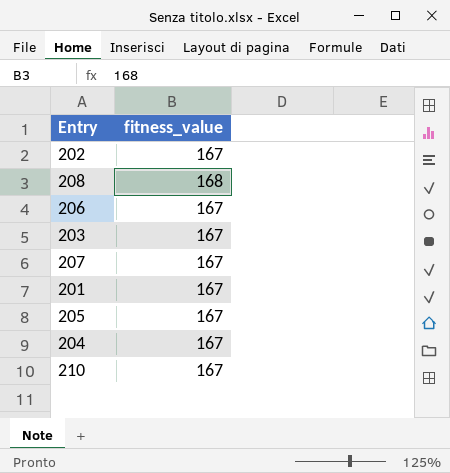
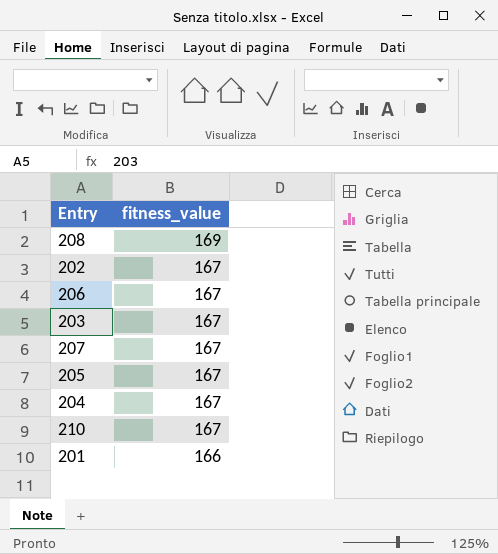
row order: none -> fitness_value descending
208 | fitness_value: 168 -> 169
201 | fitness_value: 167 -> 166

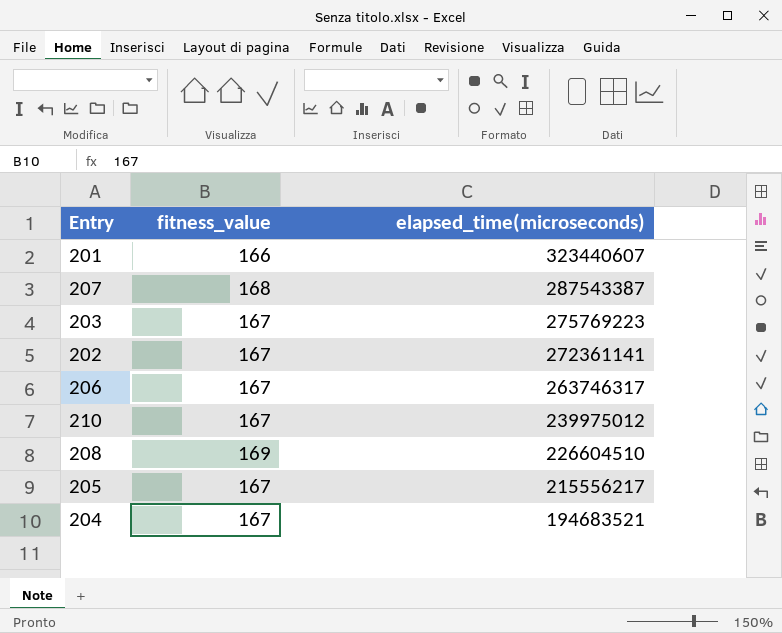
row order: fitness_value descending -> elapsed_time(microseconds) descending
column elapsed_time(microseconds) | position: none -> 3
207 | fitness_value: 167 -> 168

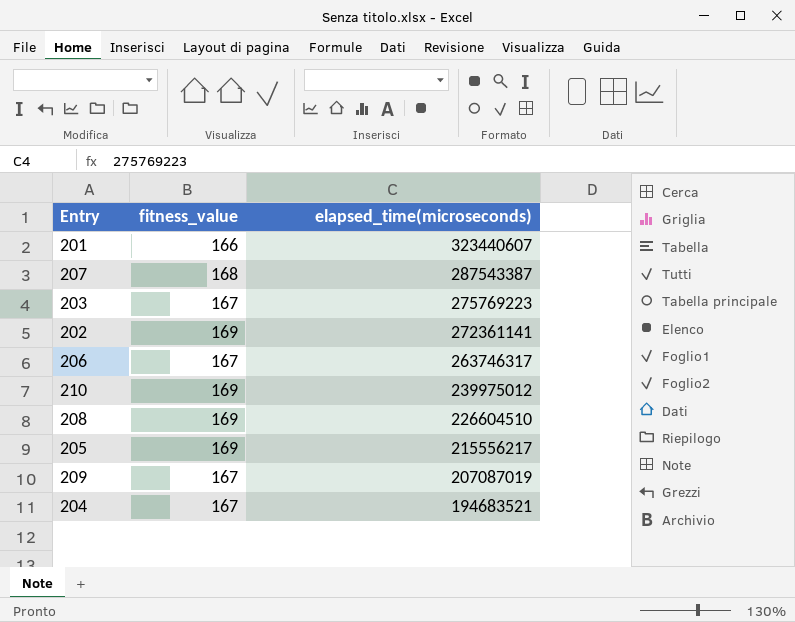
202 | fitness_value: 167 -> 169
210 | fitness_value: 167 -> 169
205 | fitness_value: 167 -> 169
row 209: none -> 167 | 207087019

